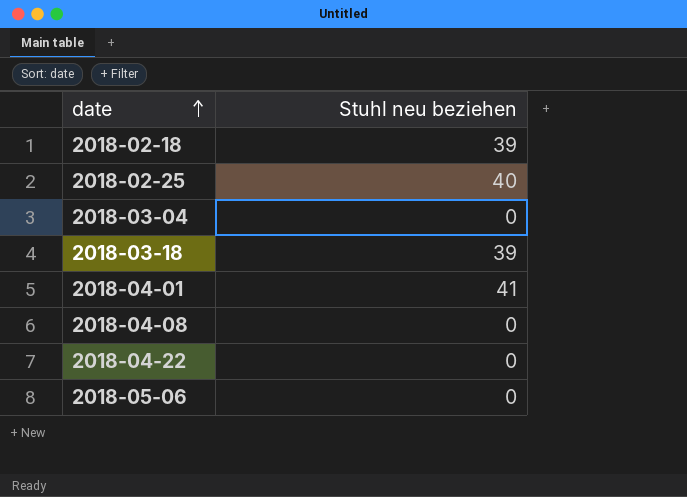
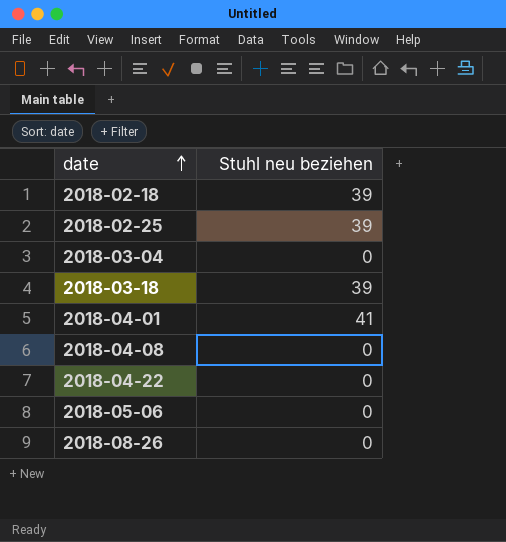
2018-02-25 | Stuhl neu beziehen: 40 -> 39
row 2018-08-26: none -> 0

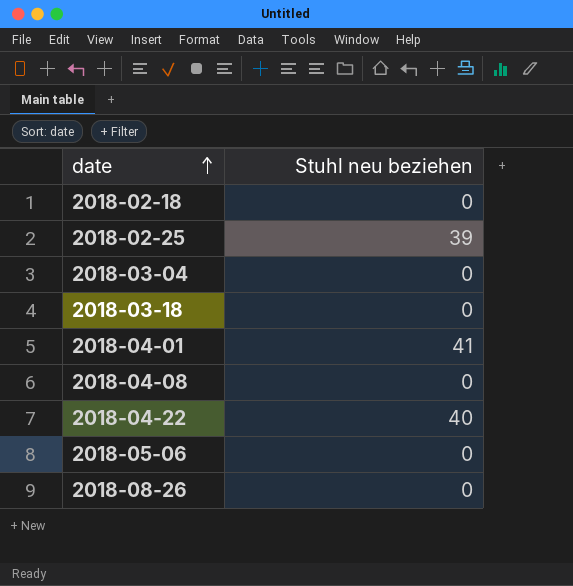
2018-02-18 | Stuhl neu beziehen: 39 -> 0
2018-03-18 | Stuhl neu beziehen: 39 -> 0
2018-04-22 | Stuhl neu beziehen: 0 -> 40

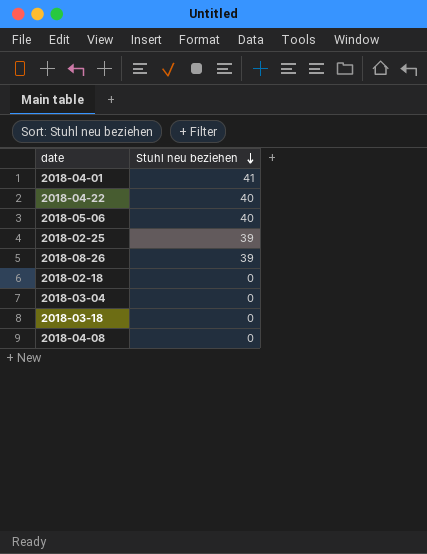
row order: date ascending -> Stuhl neu beziehen descending
2018-05-06 | Stuhl neu beziehen: 0 -> 40
2018-08-26 | Stuhl neu beziehen: 0 -> 39

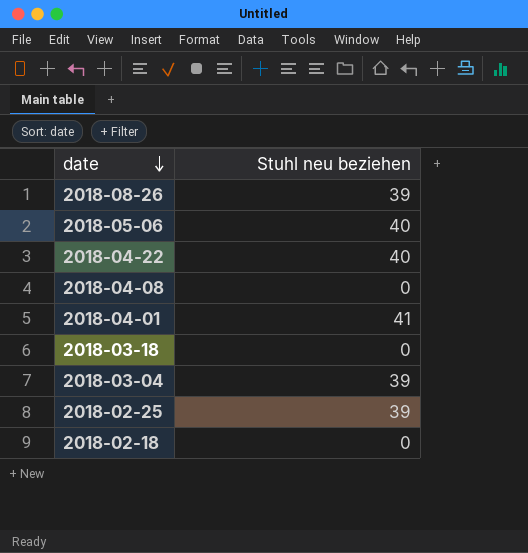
row order: Stuhl neu beziehen descending -> date descending
2018-03-04 | Stuhl neu beziehen: 0 -> 39

